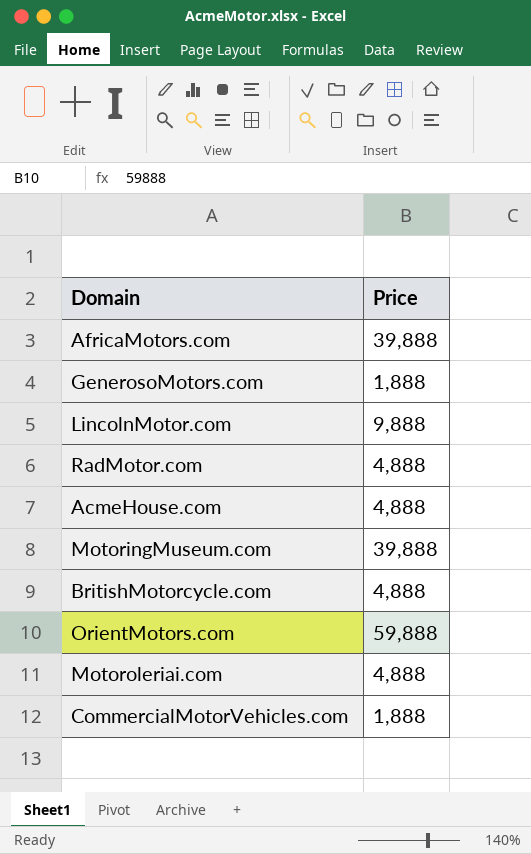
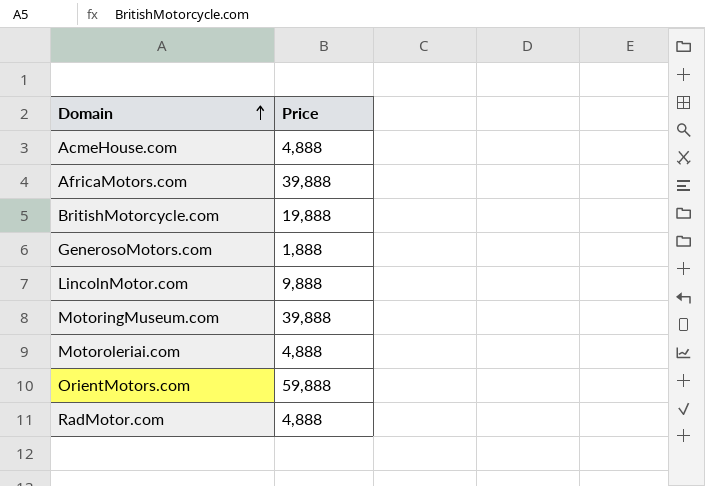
row order: none -> Domain ascending
row CommercialMotorVehicles.com: 1,888 -> none
BritishMotorcycle.com | Price: 4,888 -> 19,888

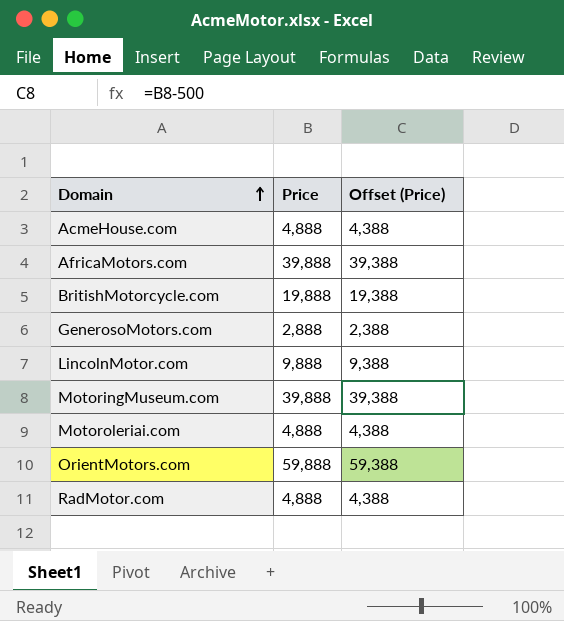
column Offset (Price) | formula: none -> [Price] - 500
GenerosoMotors.com | Price: 1,888 -> 2,888

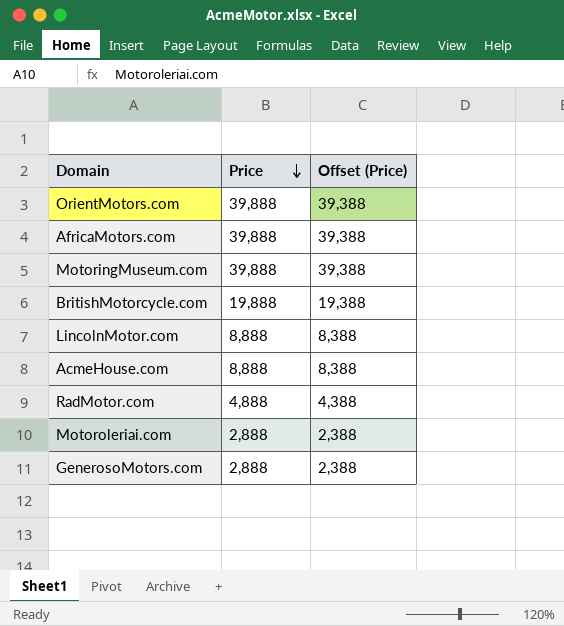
row order: Domain ascending -> Price descending
OrientMotors.com | Price: 59,888 -> 39,888
OrientMotors.com | Offset (Price): 59,388 -> 39,388
LincolnMotor.com | Price: 9,888 -> 8,888
LincolnMotor.com | Offset (Price): 9,388 -> 8,388
AcmeHouse.com | Price: 4,888 -> 8,888
AcmeHouse.com | Offset (Price): 4,388 -> 8,388
Motoroleriai.com | Price: 4,888 -> 2,888
Motoroleriai.com | Offset (Price): 4,388 -> 2,388

